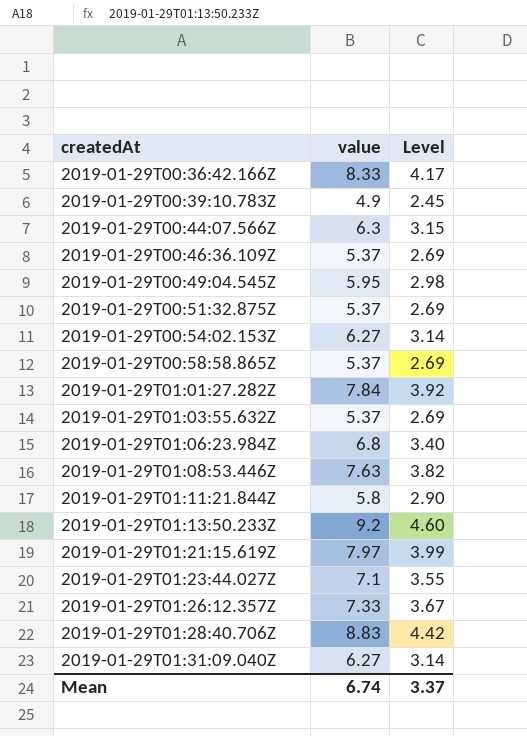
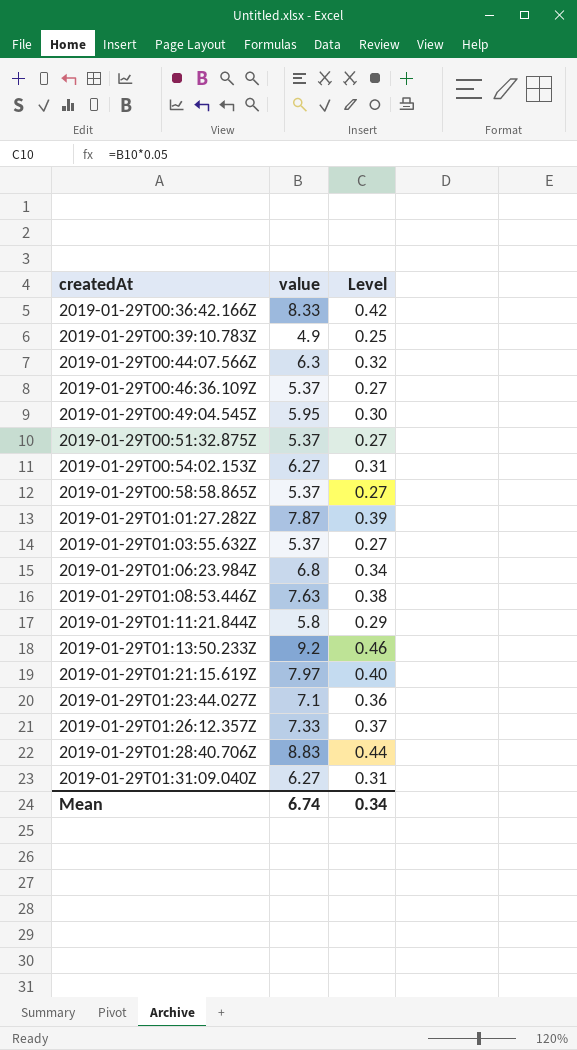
column Level | formula: [value] * 0.5 -> [value] * 0.05
2019-01-29T01:01:27.282Z | value: 7.84 -> 7.87
Mean | Level: 3.37 -> 0.34

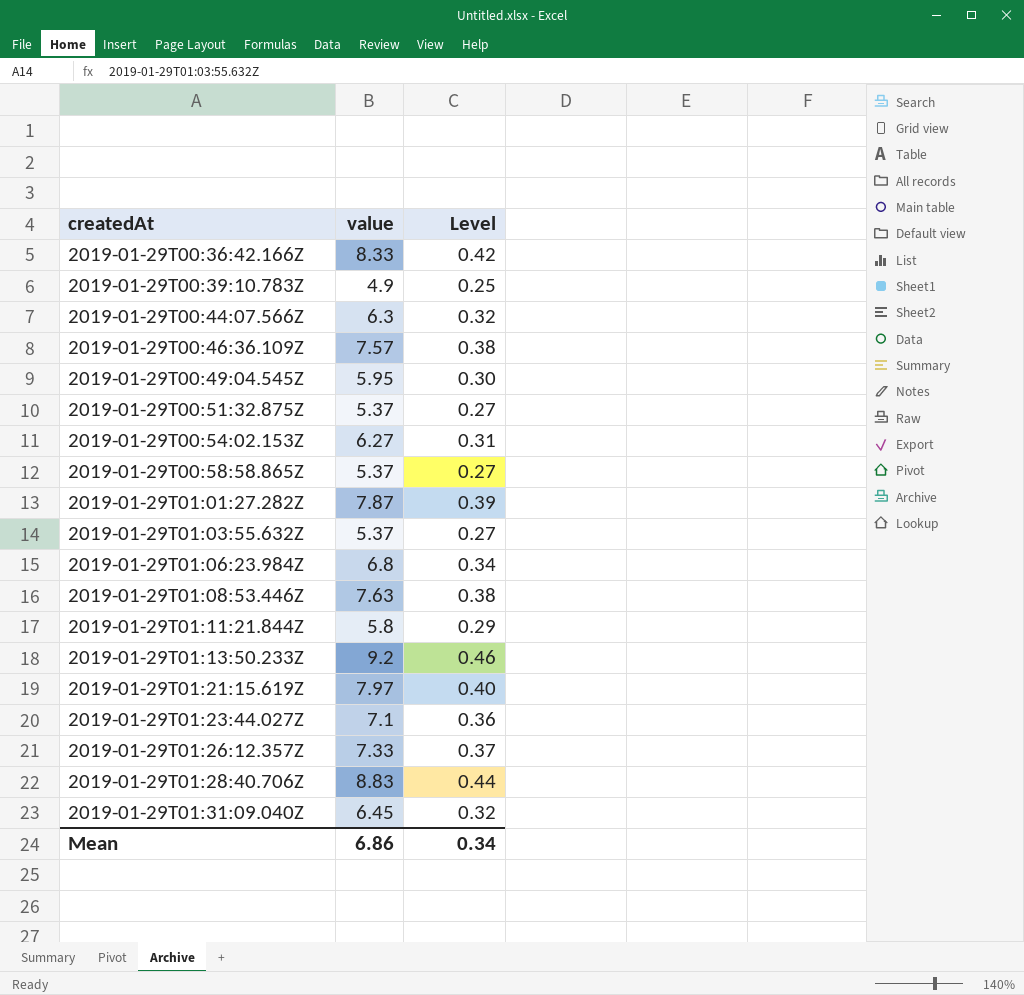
2019-01-29T00:46:36.109Z | value: 5.37 -> 7.57
2019-01-29T00:46:36.109Z | Level: 0.27 -> 0.38
2019-01-29T01:31:09.040Z | value: 6.27 -> 6.45
2019-01-29T01:31:09.040Z | Level: 0.31 -> 0.32
Mean | value: 6.74 -> 6.86

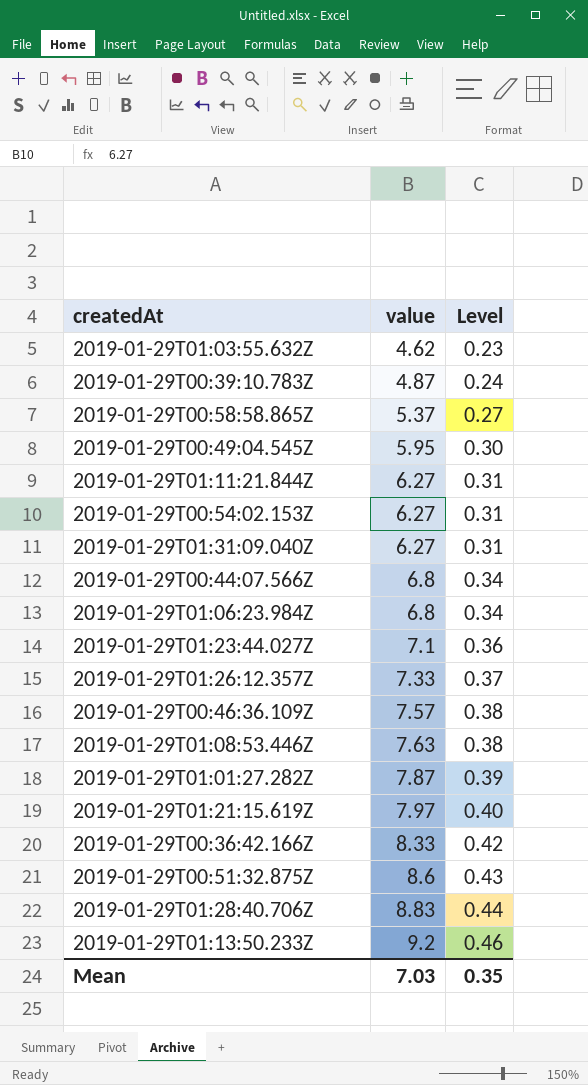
row order: createdAt ascending -> value ascending
2019-01-29T01:03:55.632Z | value: 5.37 -> 4.62
2019-01-29T01:03:55.632Z | Level: 0.27 -> 0.23
2019-01-29T00:39:10.783Z | value: 4.9 -> 4.87
2019-01-29T00:39:10.783Z | Level: 0.25 -> 0.24
2019-01-29T01:11:21.844Z | value: 5.8 -> 6.27
2019-01-29T01:11:21.844Z | Level: 0.29 -> 0.31
2019-01-29T01:31:09.040Z | value: 6.45 -> 6.27
2019-01-29T01:31:09.040Z | Level: 0.32 -> 0.31
2019-01-29T00:44:07.566Z | value: 6.3 -> 6.8
2019-01-29T00:44:07.566Z | Level: 0.32 -> 0.34
2019-01-29T00:51:32.875Z | value: 5.37 -> 8.6
2019-01-29T00:51:32.875Z | Level: 0.27 -> 0.43
Mean | value: 6.86 -> 7.03
Mean | Level: 0.34 -> 0.35

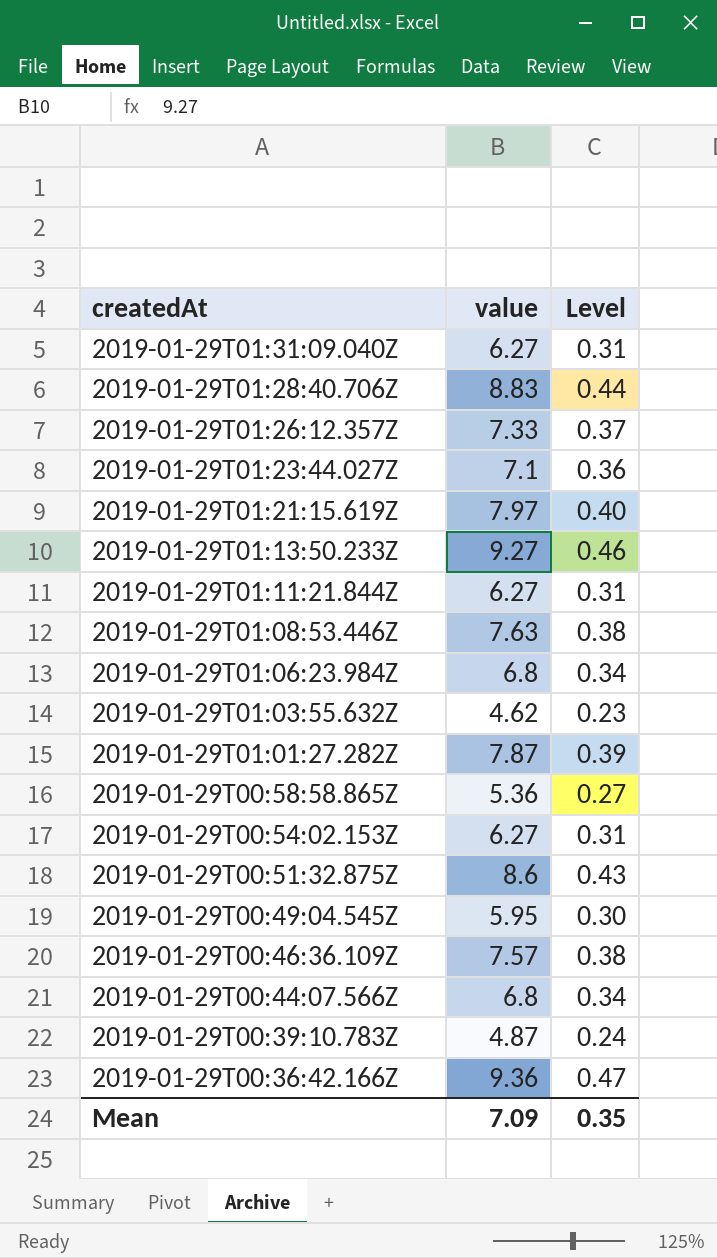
row order: value ascending -> createdAt descending
2019-01-29T01:13:50.233Z | value: 9.2 -> 9.27
2019-01-29T00:58:58.865Z | value: 5.37 -> 5.36
2019-01-29T00:36:42.166Z | value: 8.33 -> 9.36
2019-01-29T00:36:42.166Z | Level: 0.42 -> 0.47
Mean | value: 7.03 -> 7.09

